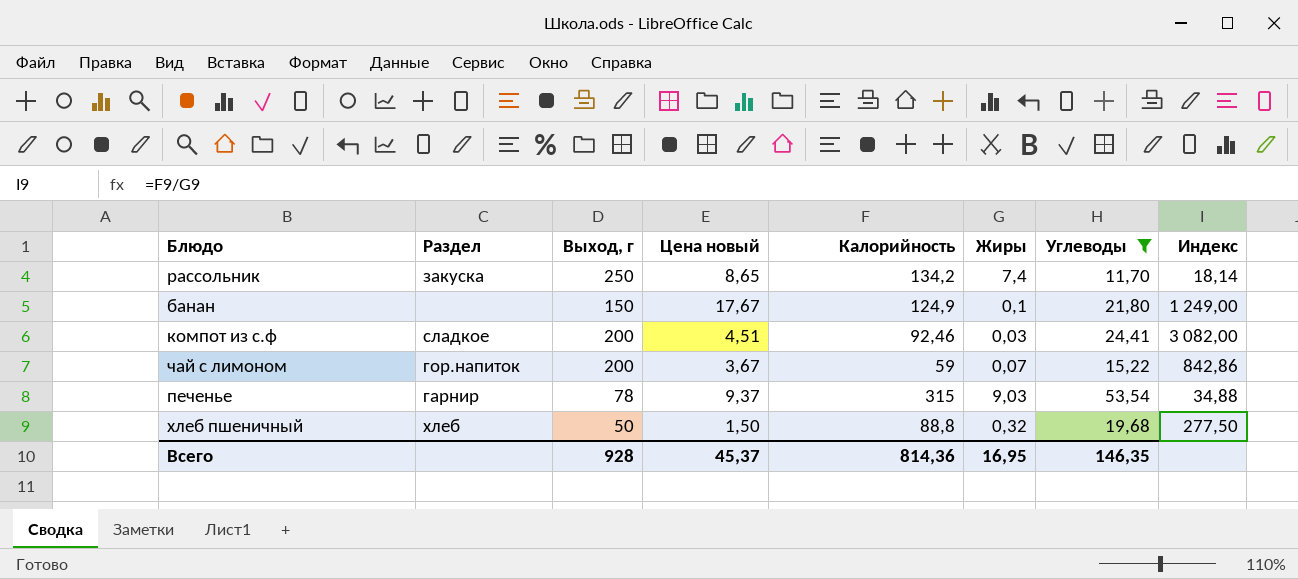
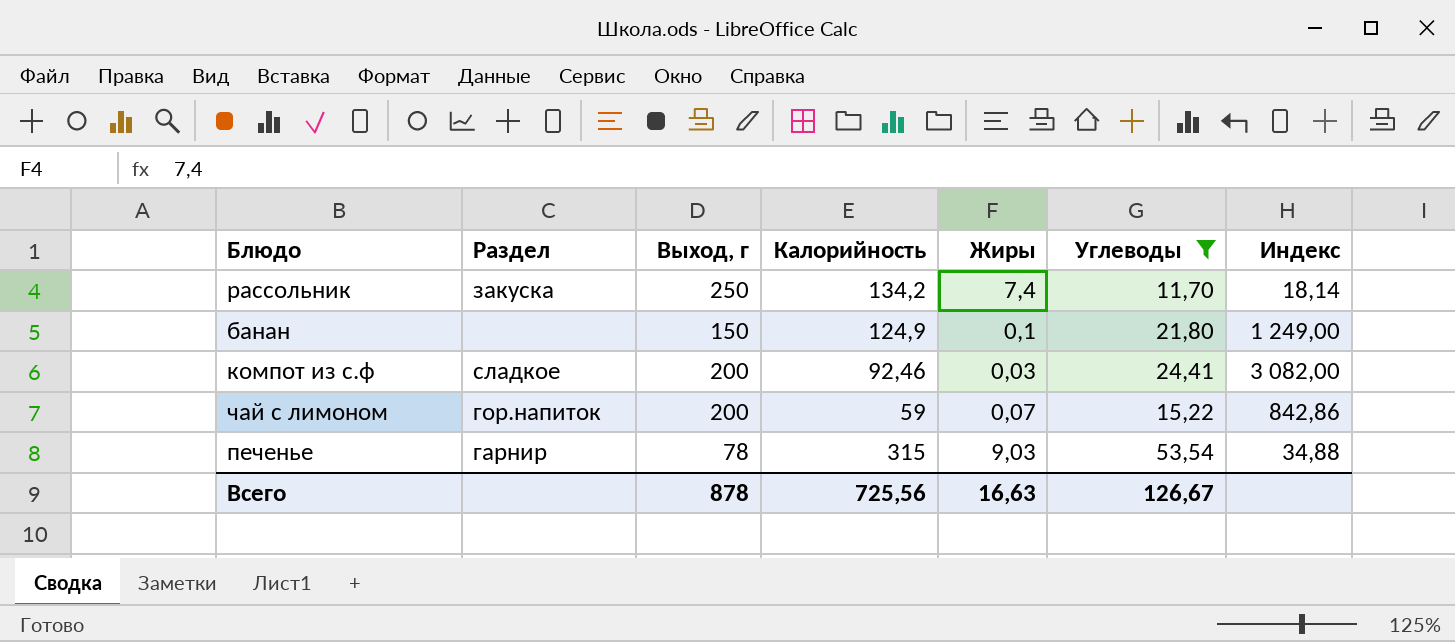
column Цена новый | position: 4 -> none
row хлеб пшеничный: хлеб | 50 | 1,50 | 88,8 | 0,32 | 19,68 | 277,50 -> none
Всего | Выход, г: 928 -> 878
Всего | Калорийность: 814,36 -> 725,56
Всего | Жиры: 16,95 -> 16,63
Всего | Углеводы: 146,35 -> 126,67

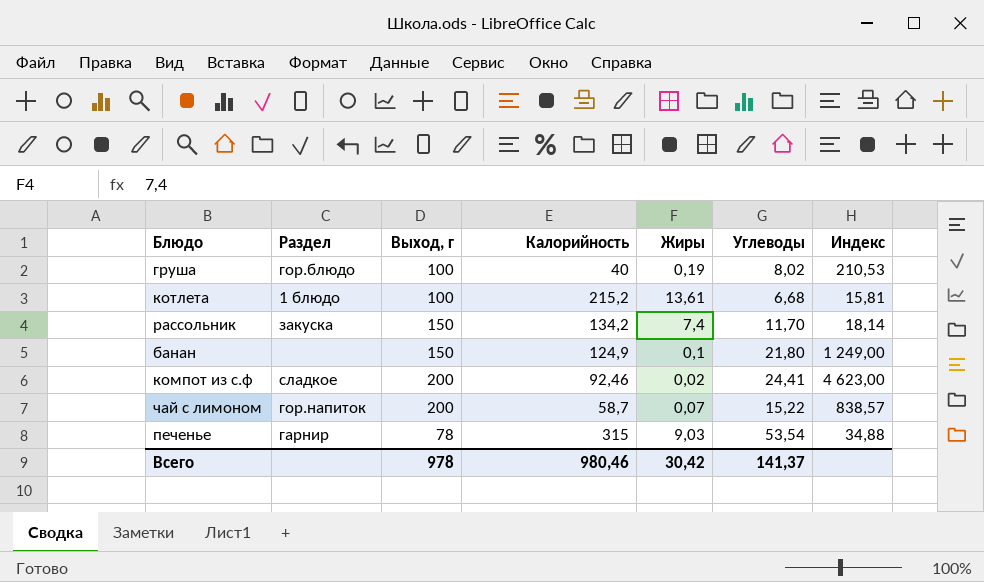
filter: Углеводы >= 11,70 -> none
рассольник | Выход, г: 250 -> 150
компот из с.ф | Жиры: 0,03 -> 0,02
компот из с.ф | Индекс: 3 082,00 -> 4 623,00
чай с лимоном | Калорийность: 59 -> 58,7
чай с лимоном | Индекс: 842,86 -> 838,57
Всего | Выход, г: 878 -> 978
Всего | Калорийность: 725,56 -> 980,46
Всего | Жиры: 16,63 -> 30,42
Всего | Углеводы: 126,67 -> 141,37

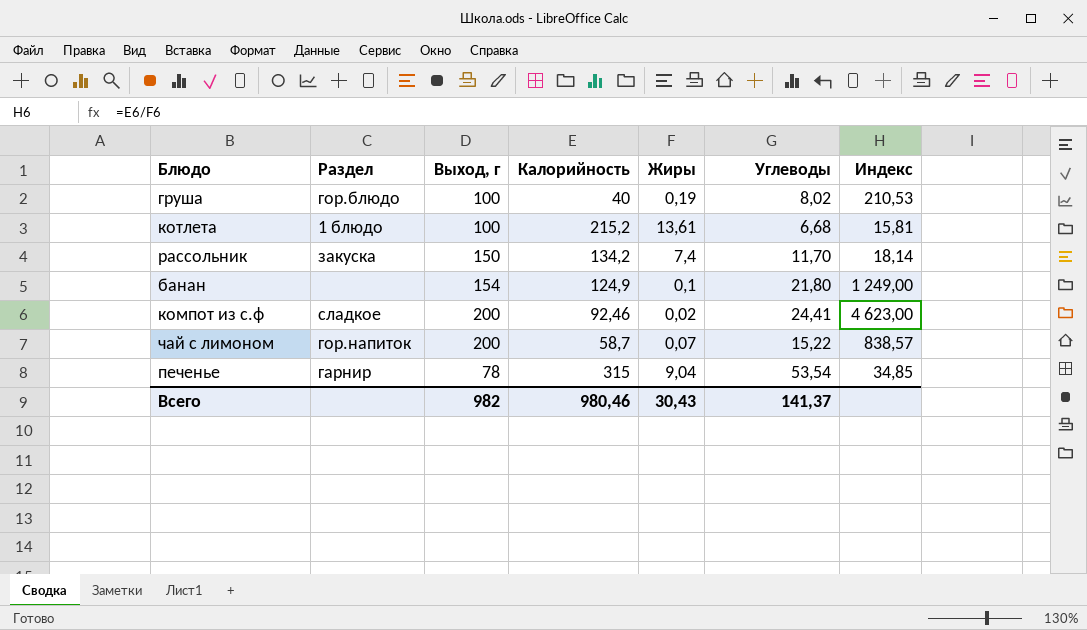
банан | Выход, г: 150 -> 154
печенье | Жиры: 9,03 -> 9,04
печенье | Индекс: 34,88 -> 34,85
Всего | Выход, г: 978 -> 982
Всего | Жиры: 30,42 -> 30,43

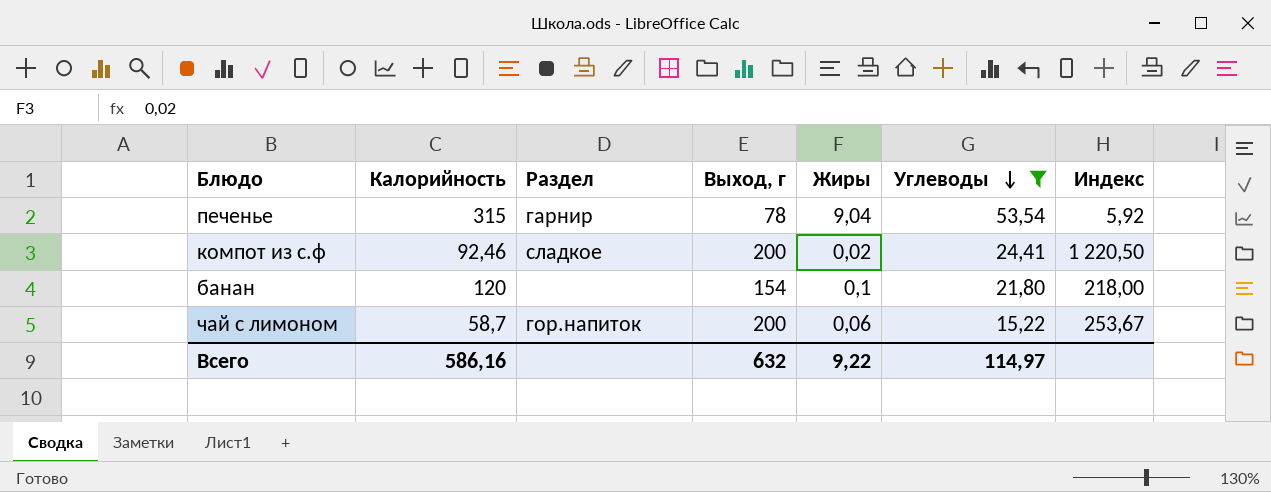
filter: none -> Углеводы >= 15,22
row order: none -> Углеводы descending
column Калорийность | position: 4 -> 2
column Индекс | formula: [Калорийность] / [Жиры] -> [Углеводы] / [Жиры]
банан | Калорийность: 124,9 -> 120
чай с лимоном | Жиры: 0,07 -> 0,06
Всего | Калорийность: 980,46 -> 586,16
Всего | Выход, г: 982 -> 632
Всего | Жиры: 30,43 -> 9,22
Всего | Углеводы: 141,37 -> 114,97

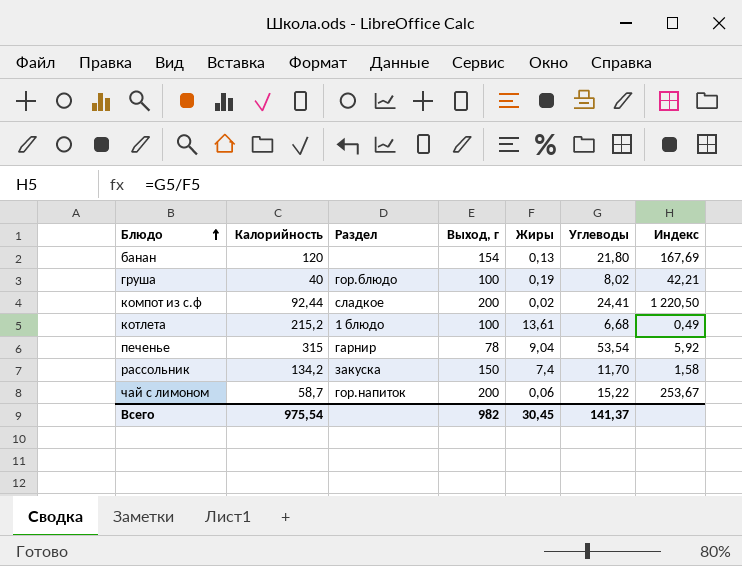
filter: Углеводы >= 15,22 -> none
row order: Углеводы descending -> Блюдо ascending
банан | Жиры: 0,1 -> 0,13
банан | Индекс: 218,00 -> 167,69
компот из с.ф | Калорийность: 92,46 -> 92,44
Всего | Калорийность: 586,16 -> 975,54
Всего | Выход, г: 632 -> 982
Всего | Жиры: 9,22 -> 30,45
Всего | Углеводы: 114,97 -> 141,37

